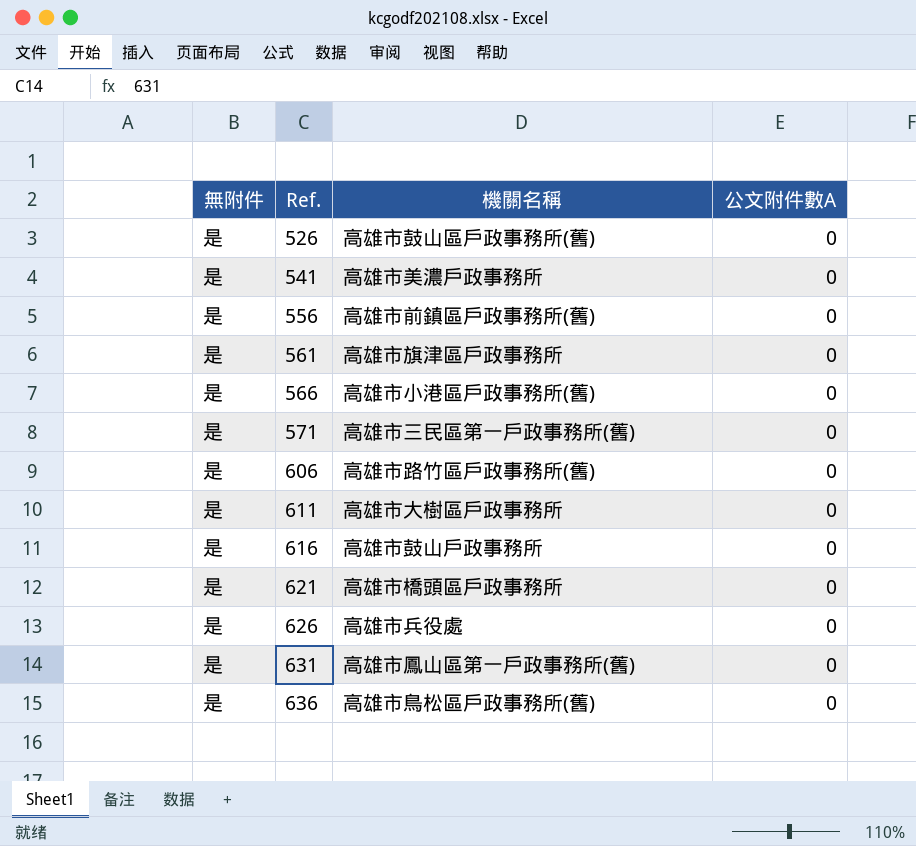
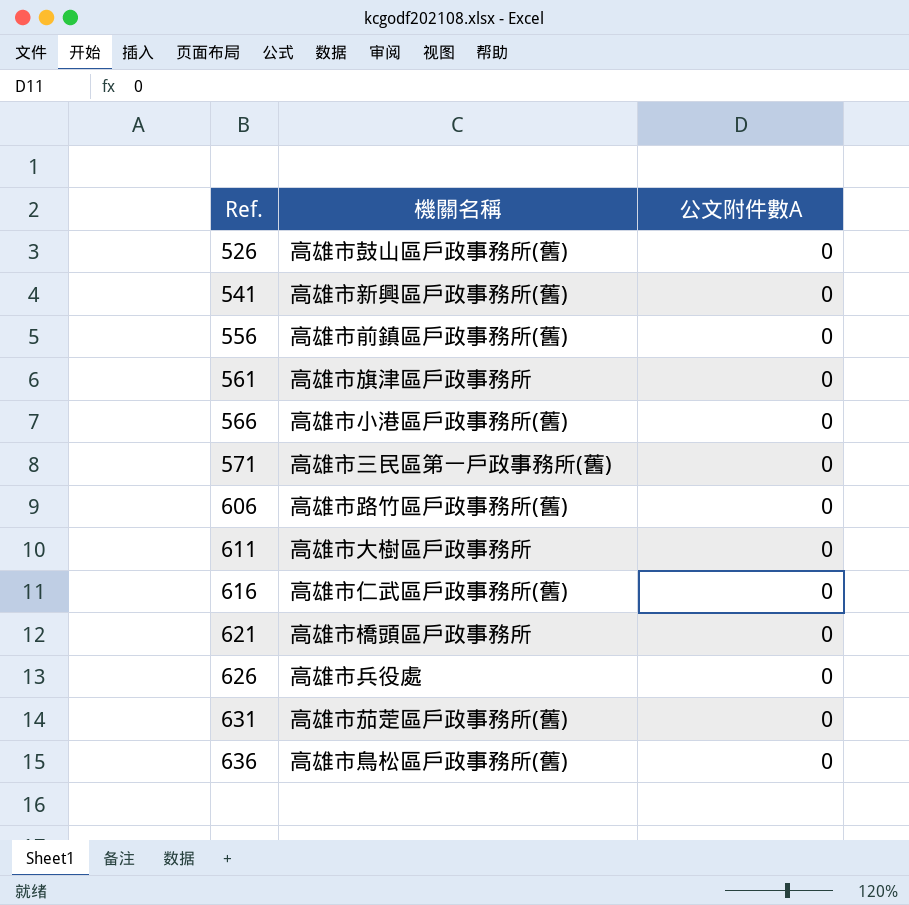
column 無附件 | position: 1 -> none
541 | 機關名稱: 高雄市美濃戶政事務所 -> 高雄市新興區戶政事務所(舊)
616 | 機關名稱: 高雄市鼓山戶政事務所 -> 高雄市仁武區戶政事務所(舊)
631 | 機關名稱: 高雄市鳳山區第一戶政事務所(舊) -> 高雄市茄萣區戶政事務所(舊)

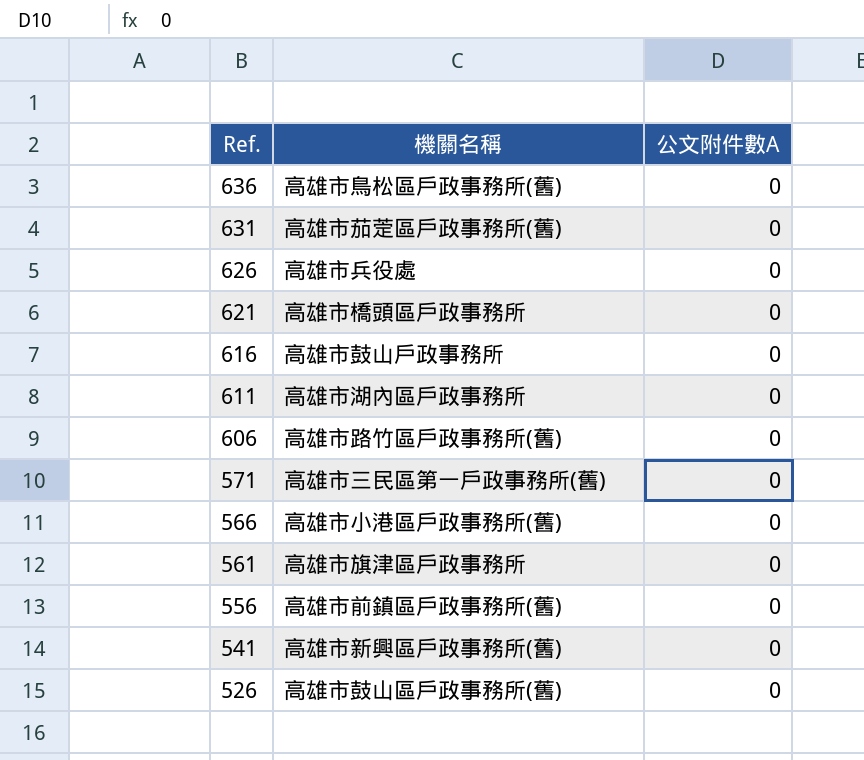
row order: Ref. ascending -> Ref. descending
616 | 機關名稱: 高雄市仁武區戶政事務所(舊) -> 高雄市鼓山戶政事務所
611 | 機關名稱: 高雄市大樹區戶政事務所 -> 高雄市湖內區戶政事務所

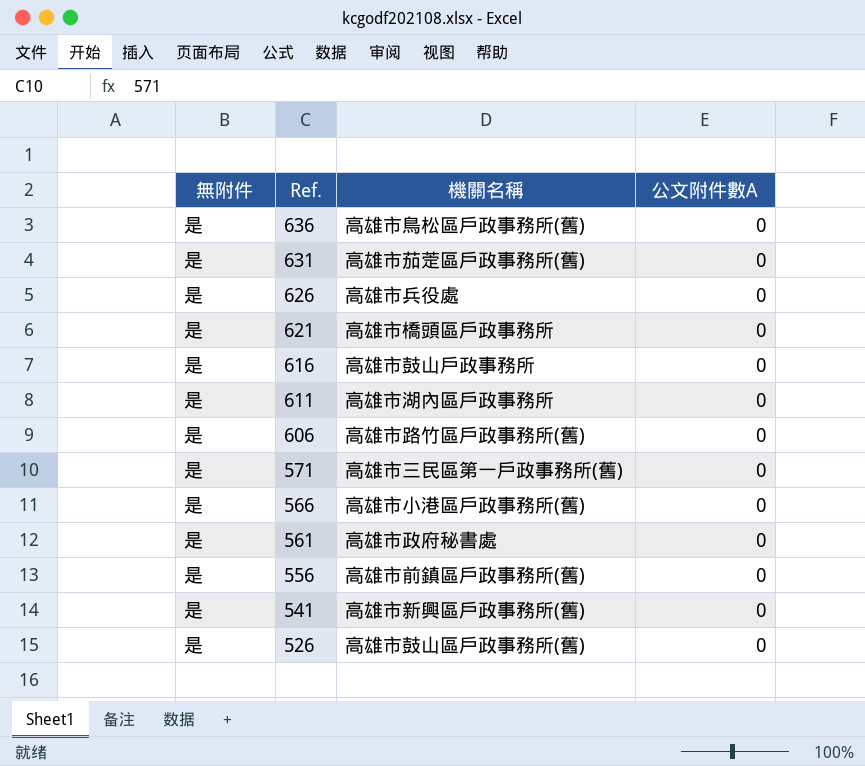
column 無附件 | position: none -> 1
561 | 機關名稱: 高雄市旗津區戶政事務所 -> 高雄市政府秘書處

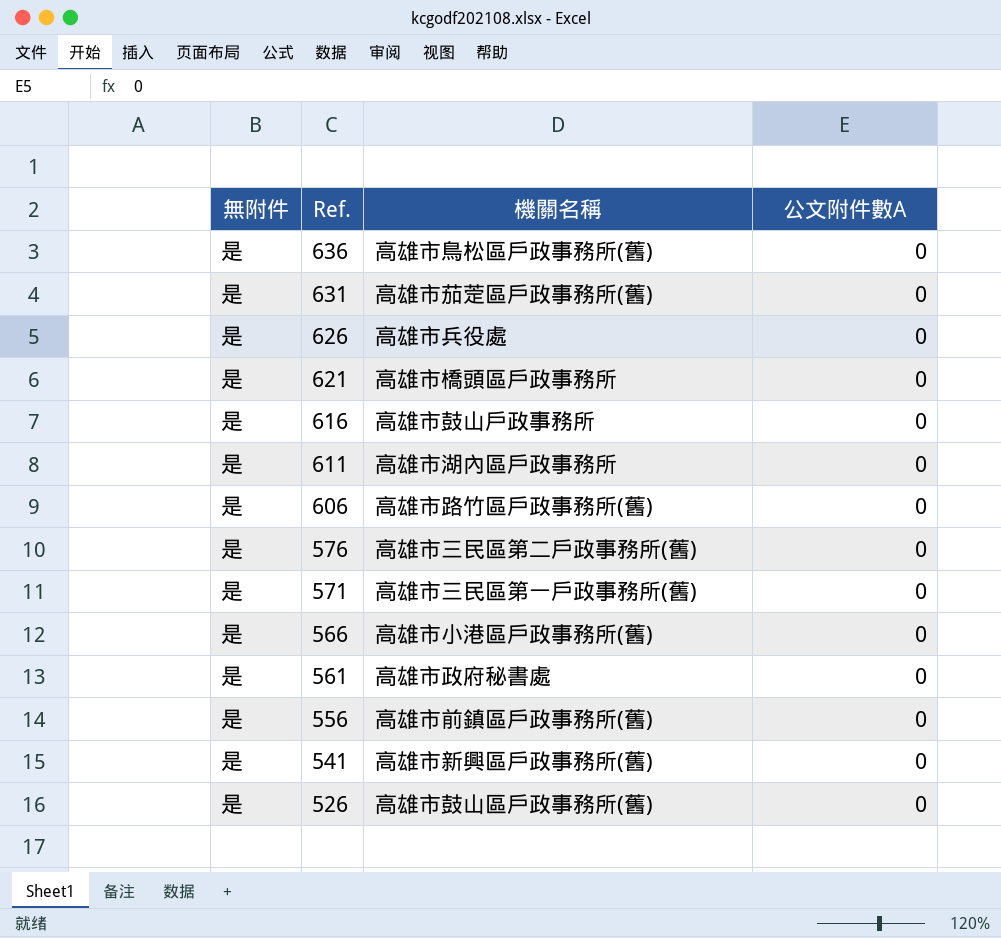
row 576: none -> 是 | 高雄市三民區第二戶政事務所(舊) | 0

